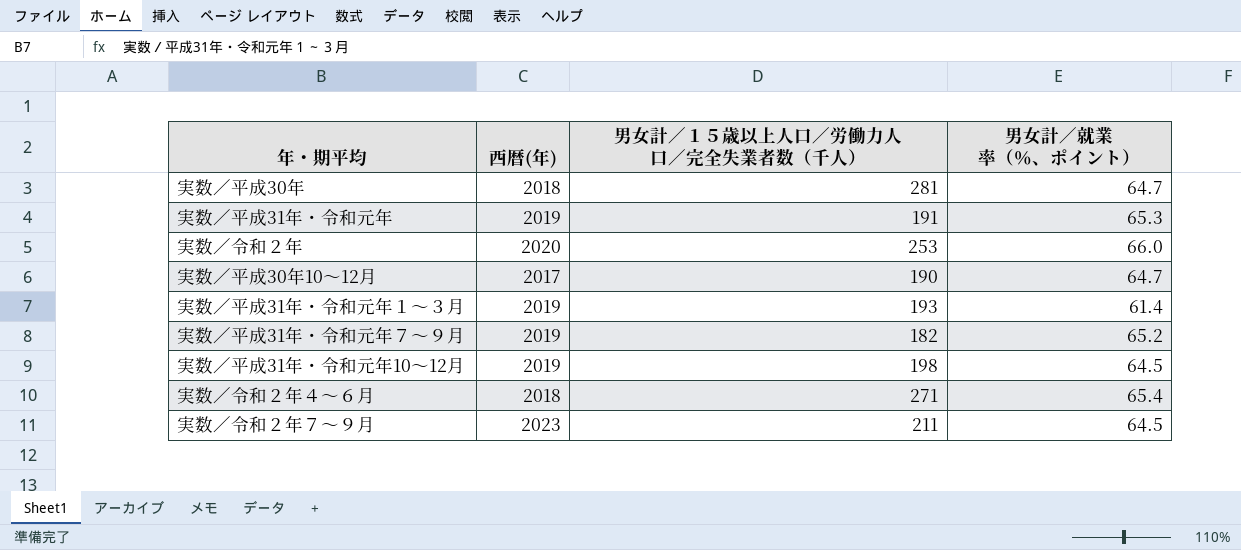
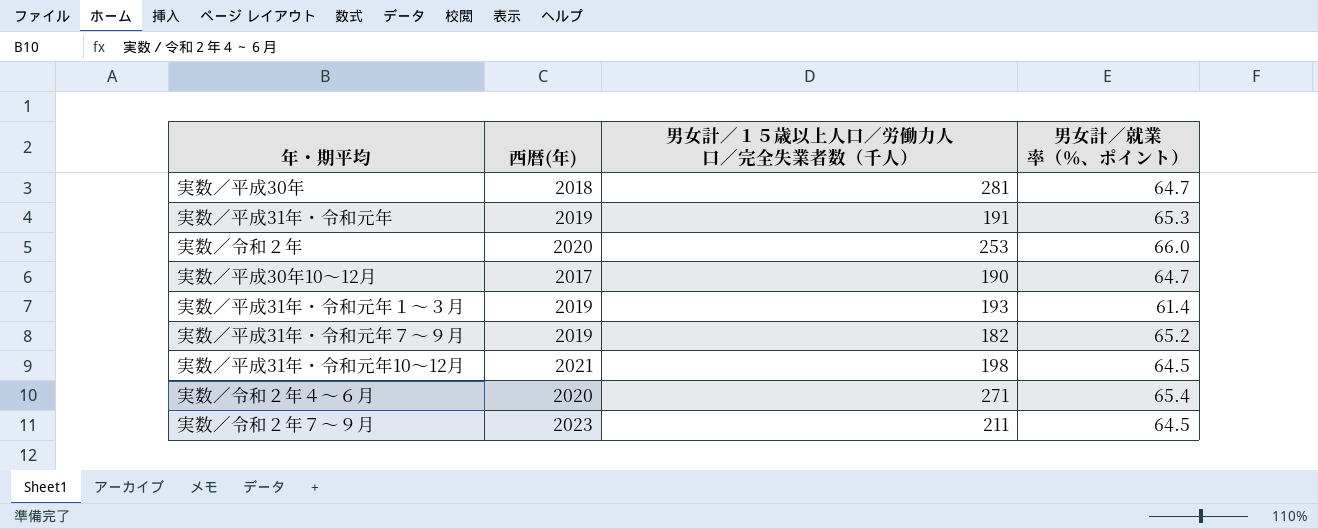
実数／平成31年・令和元年10～12月 | 西暦(年): 2019 -> 2021
実数／令和２年４～６月 | 西暦(年): 2018 -> 2020

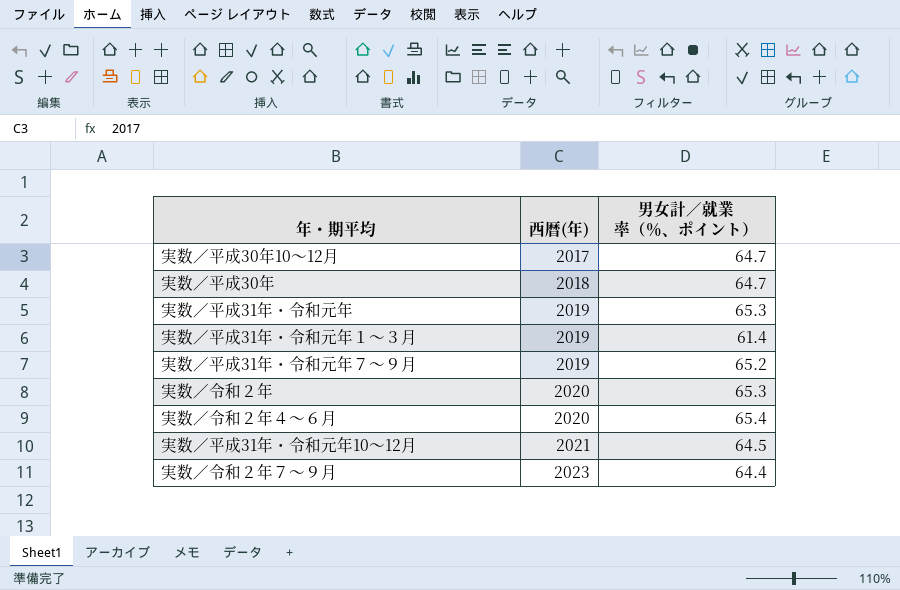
row order: none -> 西暦(年) ascending
column 男女計／１５歳以上人口／労働力人口／完全失業者数（千人） | position: 3 -> none
実数／令和２年 | 男女計／就業率（％、ポイント）: 66.0 -> 65.3
実数／令和２年７～９月 | 男女計／就業率（％、ポイント）: 64.5 -> 64.4

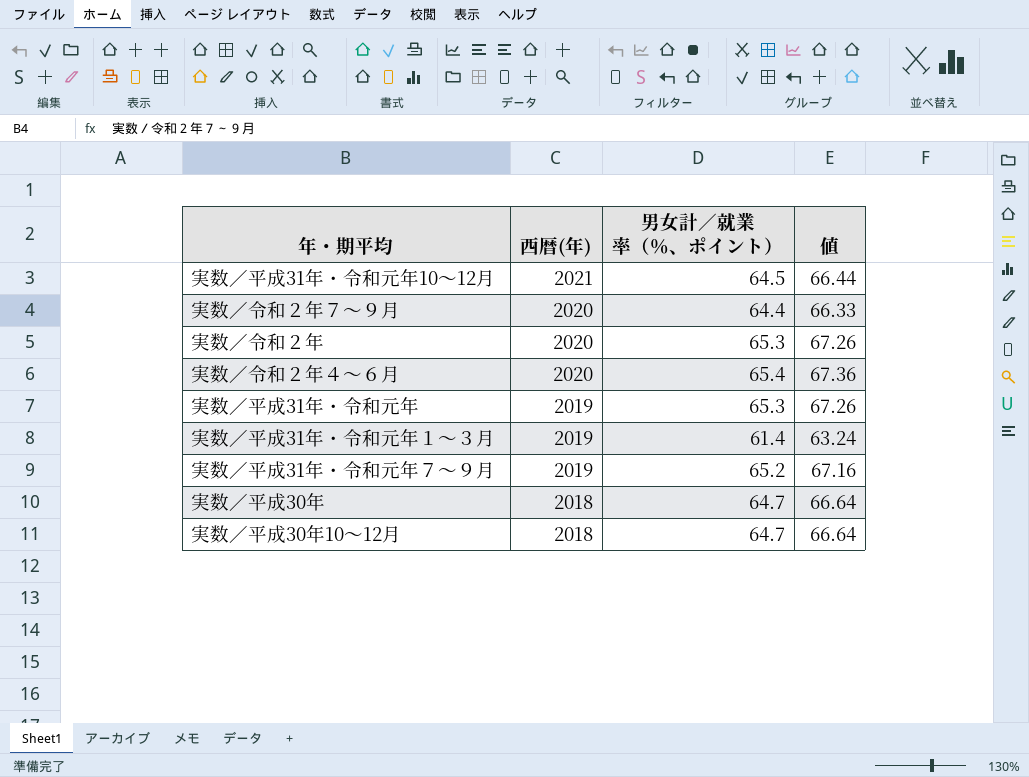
row order: 西暦(年) ascending -> 西暦(年) descending
column 値 | formula: none -> [男女計／就業率（％、ポイント）] * 1.03
実数／令和２年７～９月 | 西暦(年): 2023 -> 2020
実数／平成30年10～12月 | 西暦(年): 2017 -> 2018

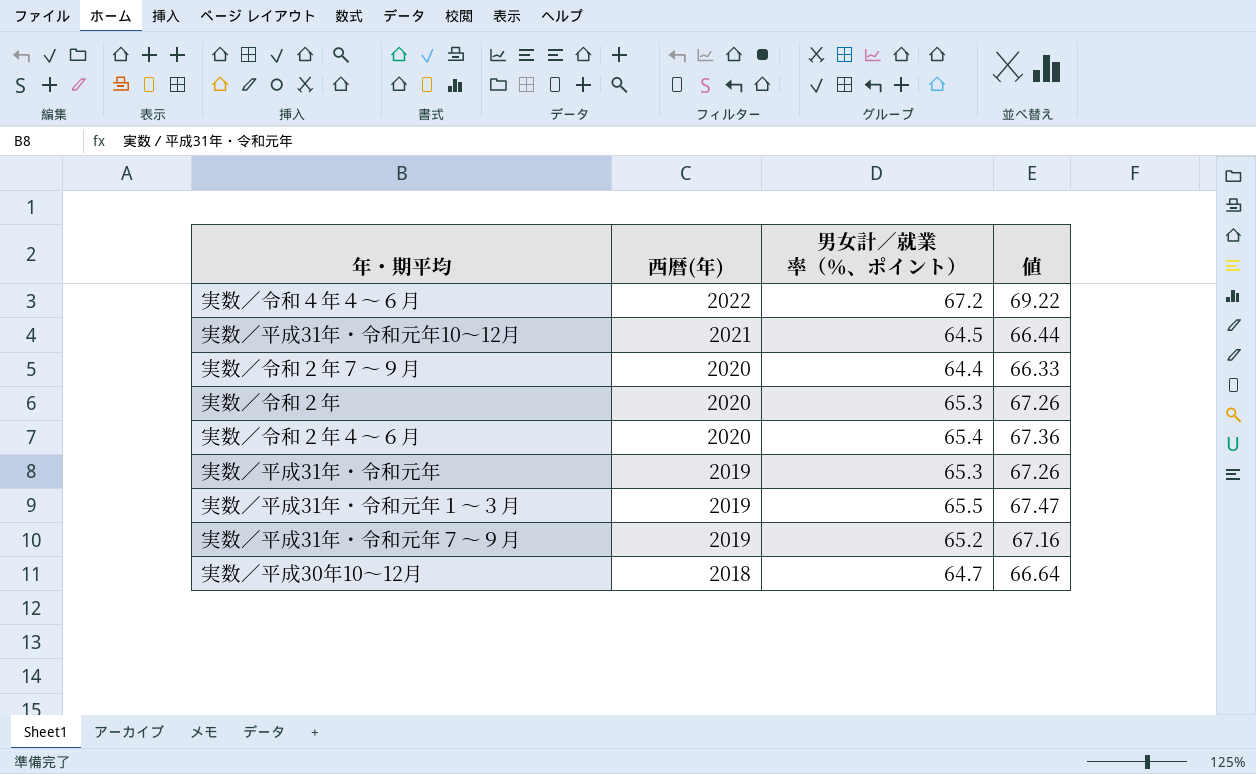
row 実数／平成30年: 2018 | 64.7 | 66.64 -> none
row 実数／令和４年４～６月: none -> 2022 | 67.2 | 69.22
実数／平成31年・令和元年１～３月 | 男女計／就業率（％、ポイント）: 61.4 -> 65.5
実数／平成31年・令和元年１～３月 | 値: 63.24 -> 67.47

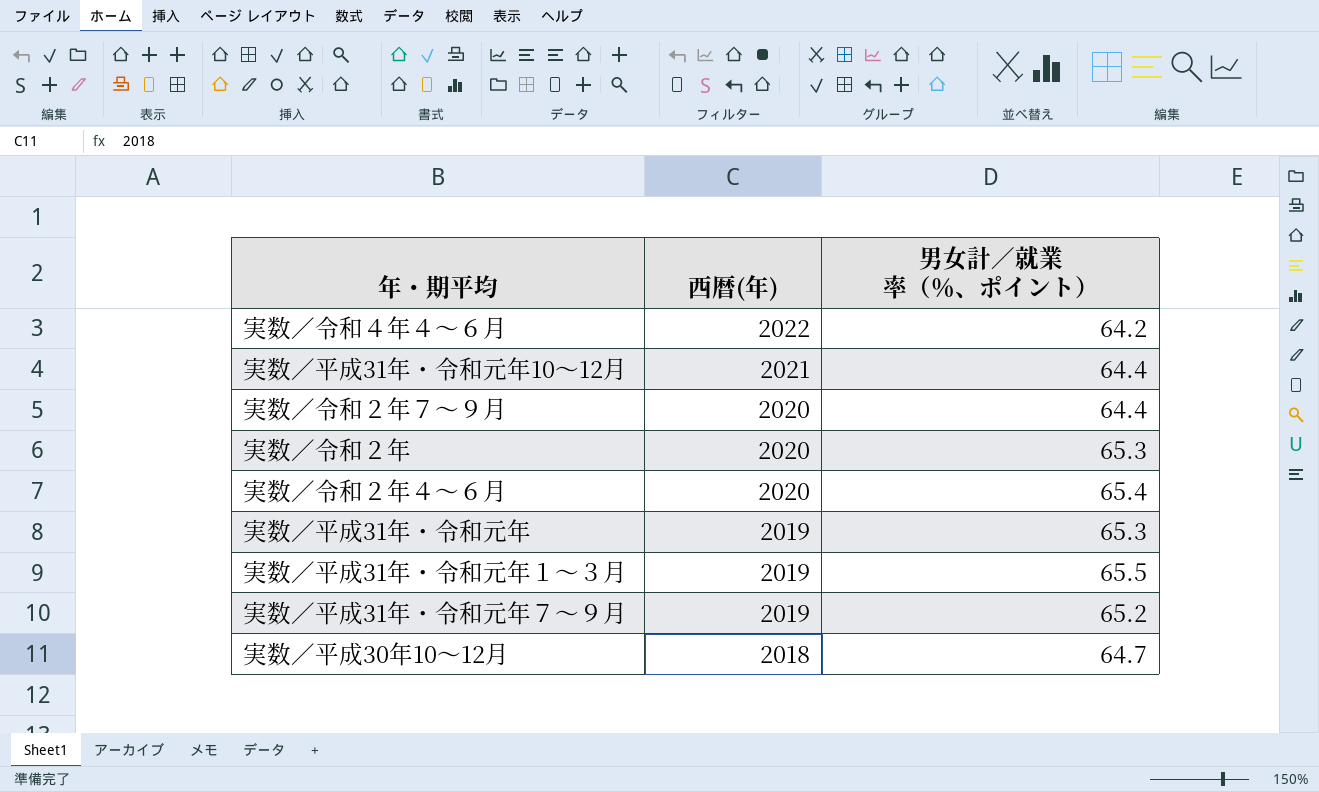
column 値 | formula: [男女計／就業率（％、ポイント）] * 1.03 -> none
実数／令和４年４～６月 | 男女計／就業率（％、ポイント）: 67.2 -> 64.2
実数／平成31年・令和元年10～12月 | 男女計／就業率（％、ポイント）: 64.5 -> 64.4

